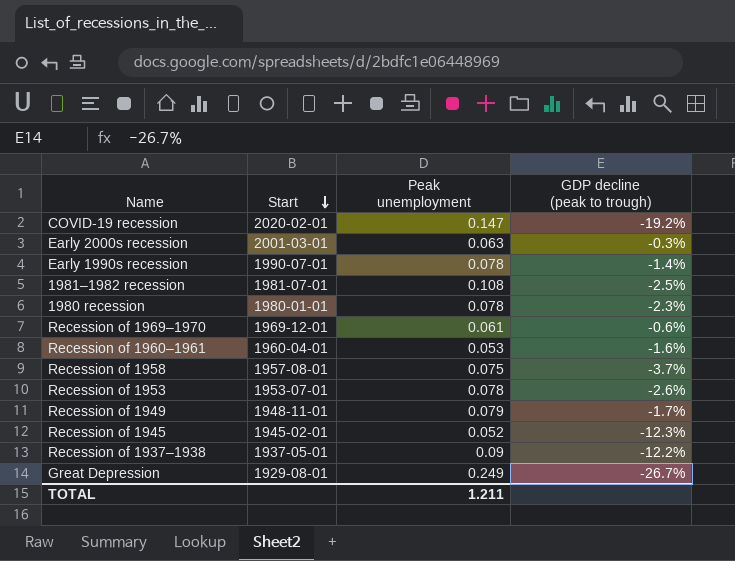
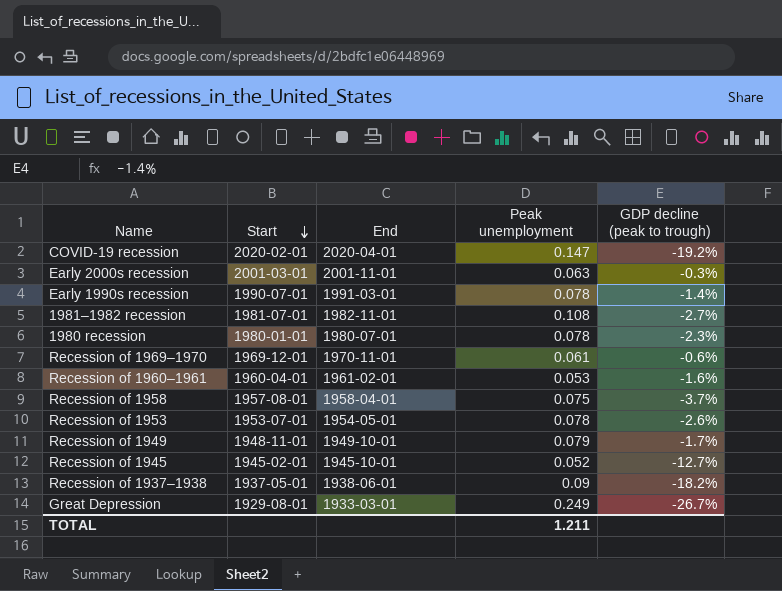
column End | position: none -> 3
1981–1982 recession | GDP decline (peak to trough): -2.5% -> -2.7%
Recession of 1945 | GDP decline (peak to trough): -12.3% -> -12.7%
Recession of 1937–1938 | GDP decline (peak to trough): -12.2% -> -18.2%

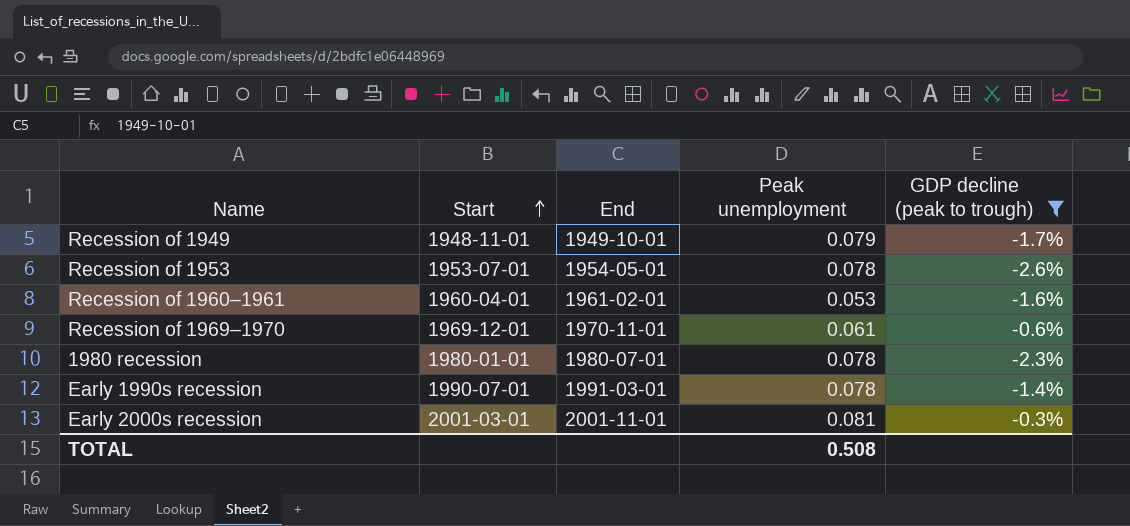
filter: none -> GDP decline (peak to trough) >= -2.6%
row order: Start descending -> Start ascending
Early 2000s recession | Peak unemployment: 0.063 -> 0.081
TOTAL | Peak unemployment: 1.211 -> 0.508

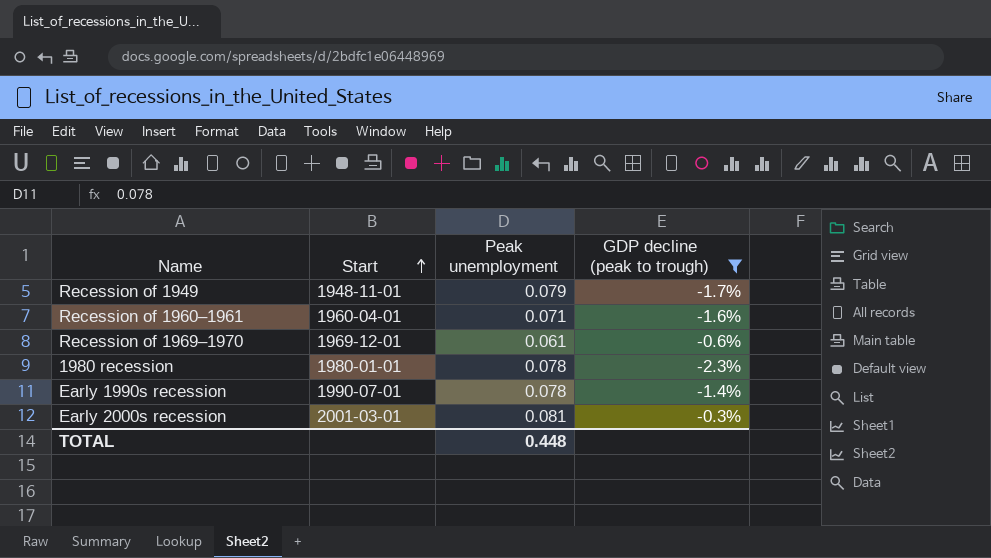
column End | position: 3 -> none
row Recession of 1953: 1953-07-01 | 1954-05-01 | 0.078 | -2.6% -> none
Recession of 1960–1961 | Peak unemployment: 0.053 -> 0.071
TOTAL | Peak unemployment: 0.508 -> 0.448

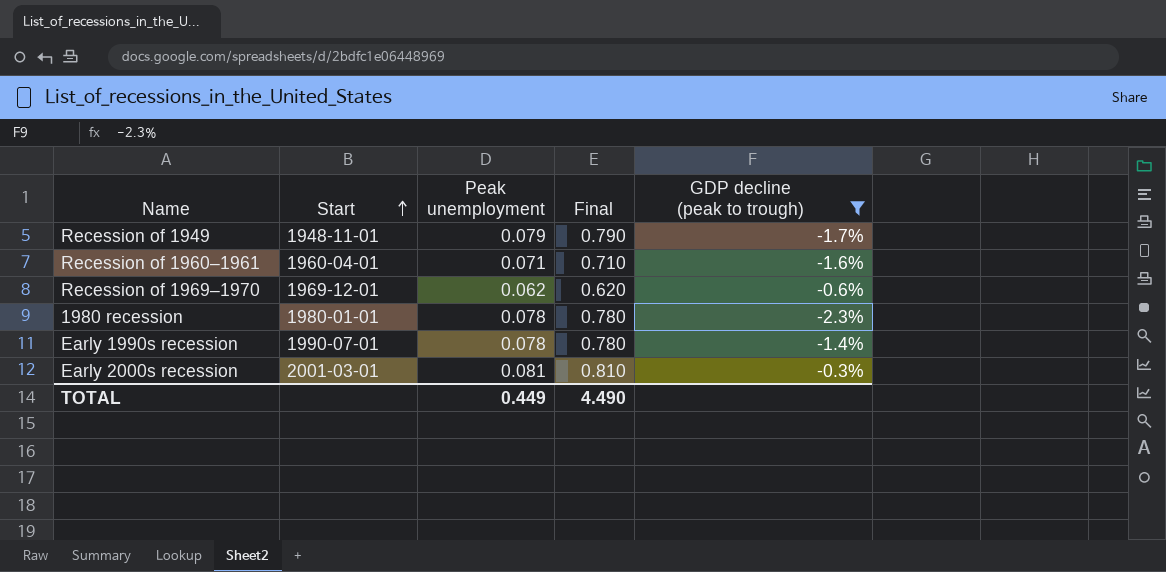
column Final | formula: none -> [Peak unemployment] * 10
Recession of 1969–1970 | Peak unemployment: 0.061 -> 0.062
TOTAL | Peak unemployment: 0.448 -> 0.449

